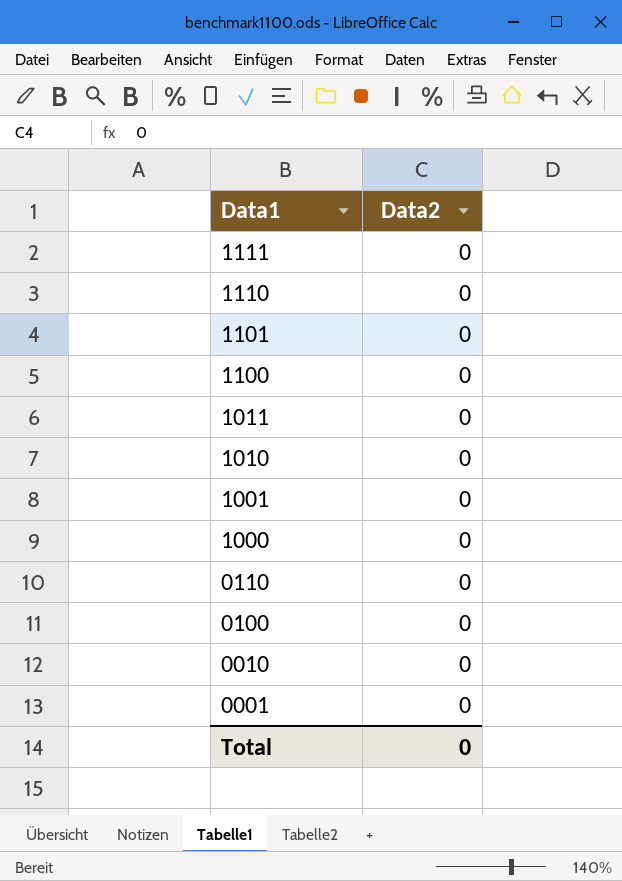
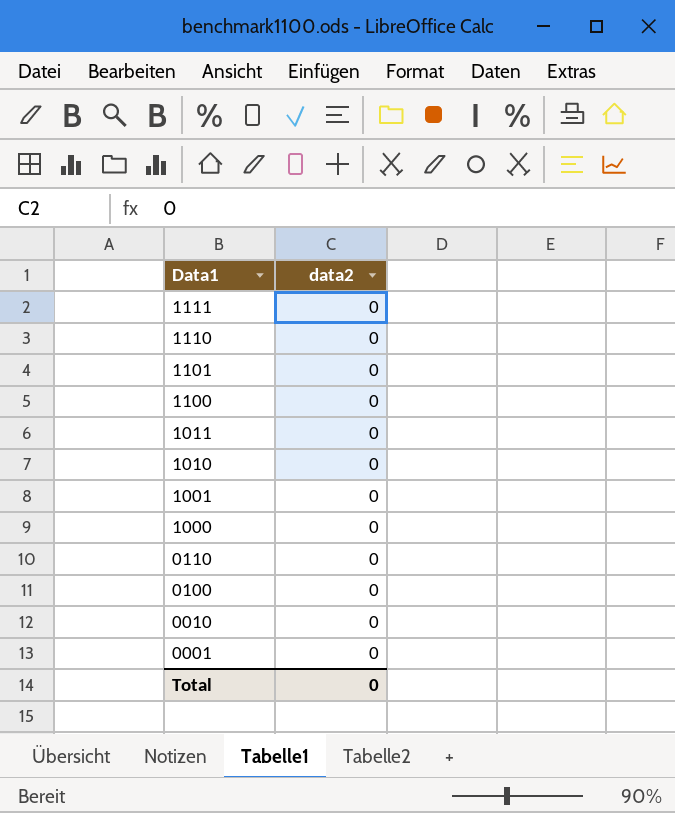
column name: Data2 -> data2

